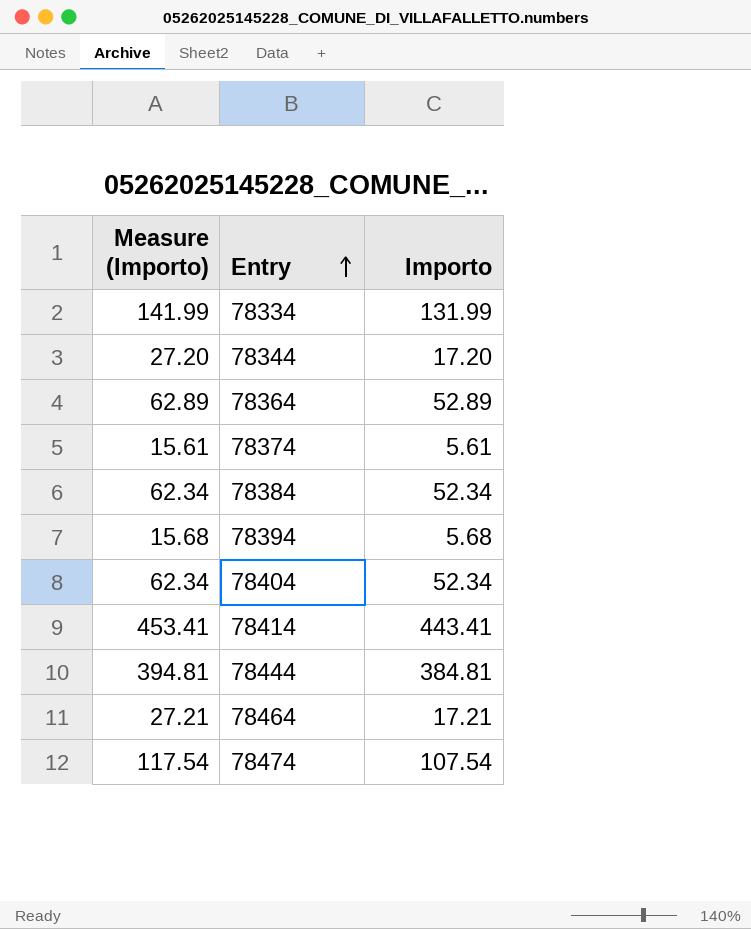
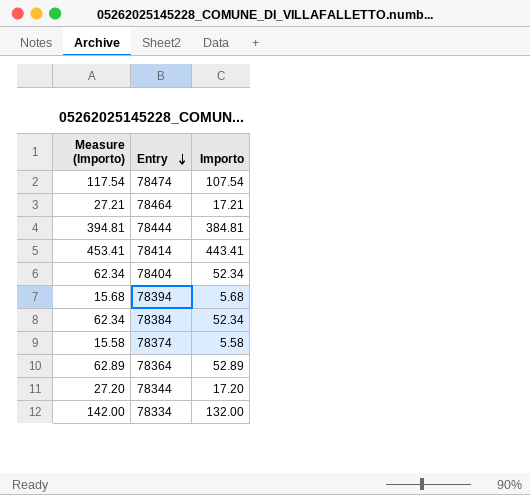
row order: Entry ascending -> Entry descending
78374 | Measure (Importo): 15.61 -> 15.58
78374 | Importo: 5.61 -> 5.58
78334 | Measure (Importo): 141.99 -> 142.00
78334 | Importo: 131.99 -> 132.00

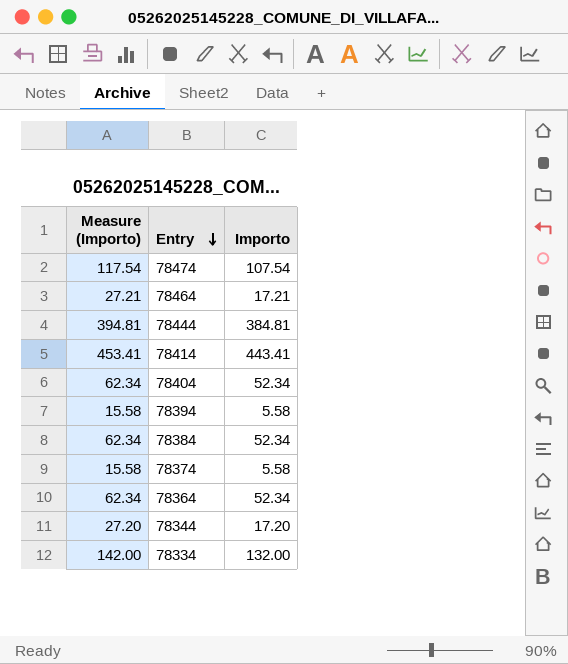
78394 | Measure (Importo): 15.68 -> 15.58
78394 | Importo: 5.68 -> 5.58
78364 | Measure (Importo): 62.89 -> 62.34
78364 | Importo: 52.89 -> 52.34

